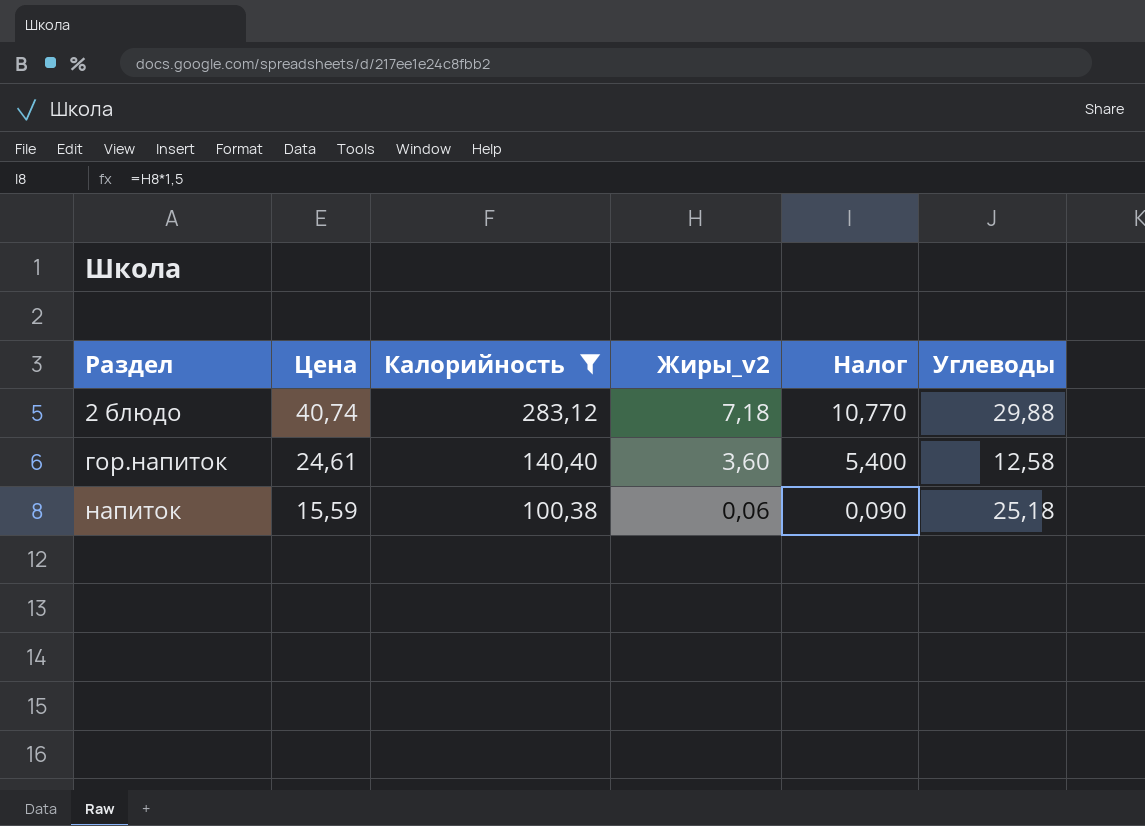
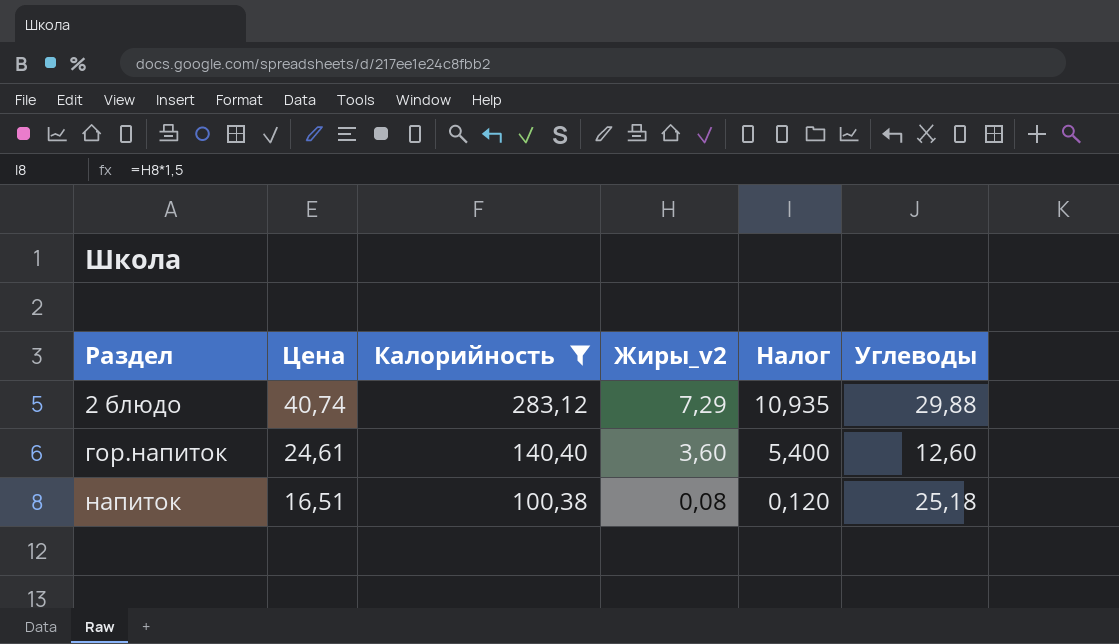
2 блюдо | Жиры_v2: 7,18 -> 7,29
2 блюдо | Налог: 10,770 -> 10,935
гор.напиток | Углеводы: 12,58 -> 12,60
напиток | Цена: 15,59 -> 16,51
напиток | Жиры_v2: 0,06 -> 0,08
напиток | Налог: 0,090 -> 0,120

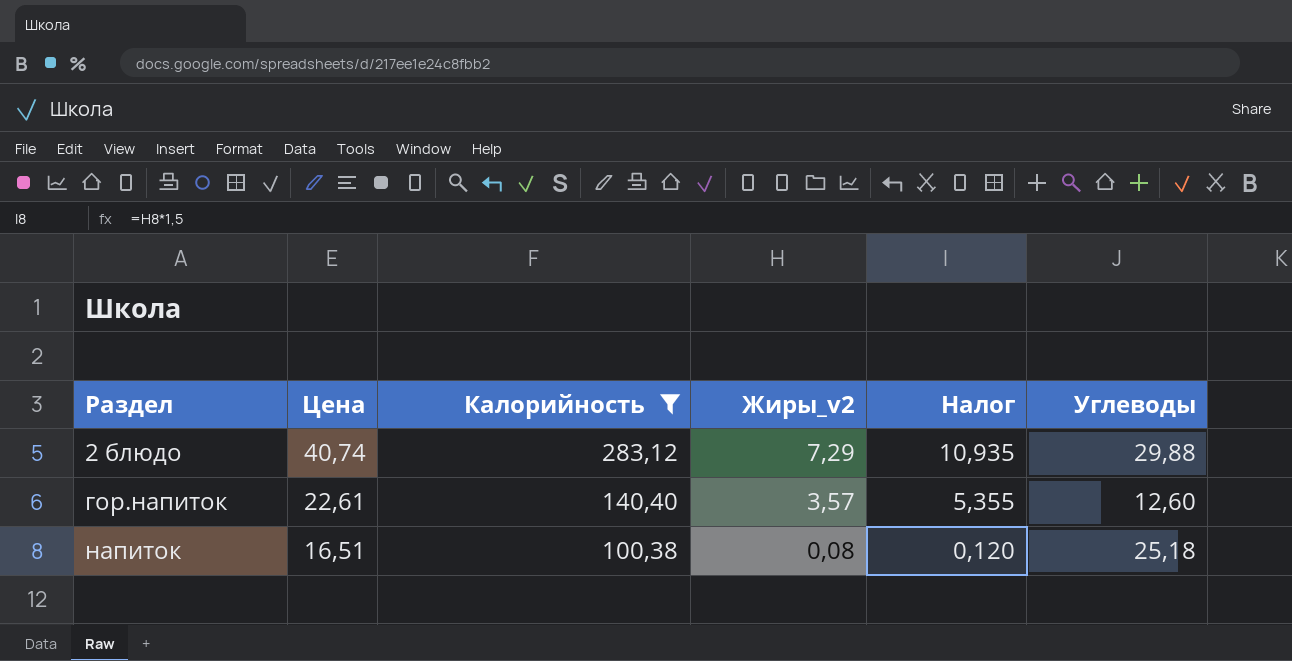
гор.напиток | Цена: 24,61 -> 22,61
гор.напиток | Жиры_v2: 3,60 -> 3,57
гор.напиток | Налог: 5,400 -> 5,355

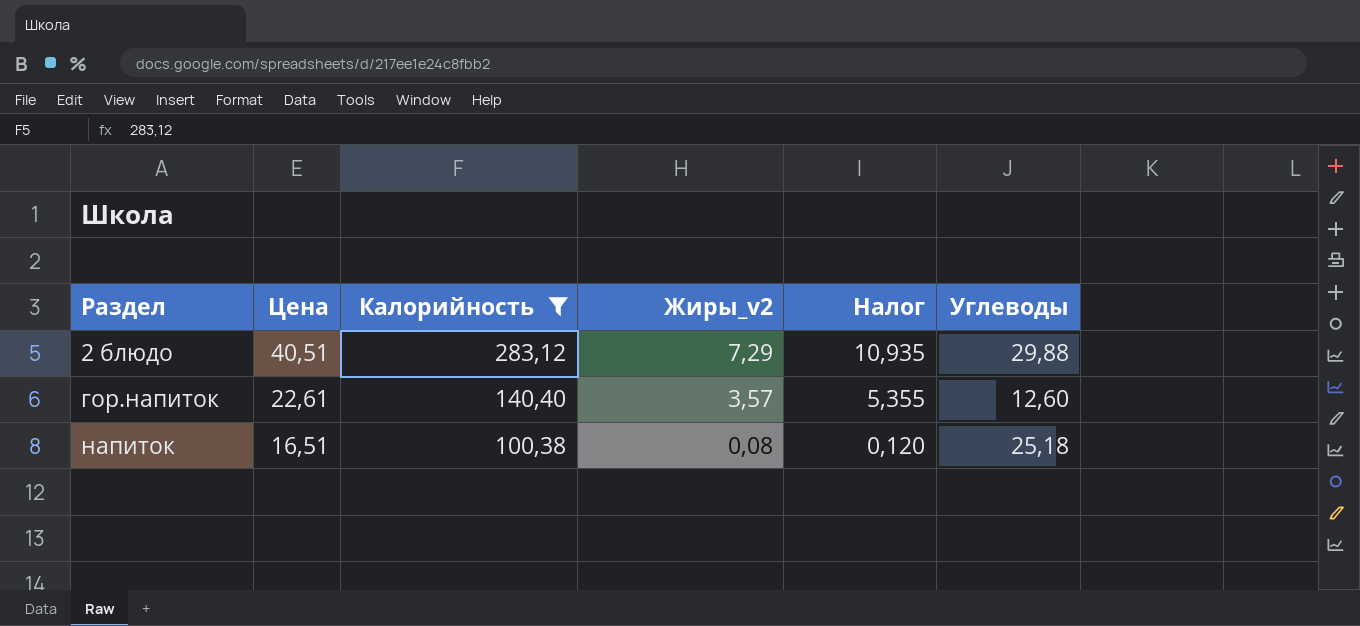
2 блюдо | Цена: 40,74 -> 40,51

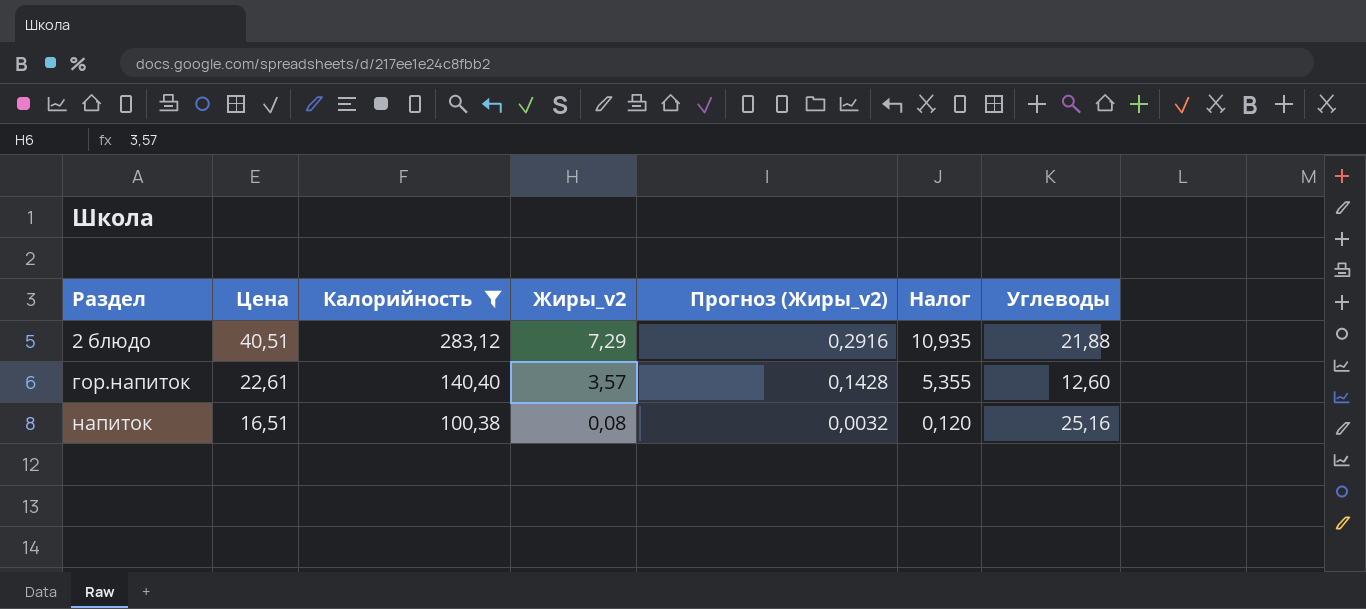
column Прогноз (Жиры_v2) | formula: none -> [Жиры_v2] * 0,04
2 блюдо | Углеводы: 29,88 -> 21,88
напиток | Углеводы: 25,18 -> 25,16

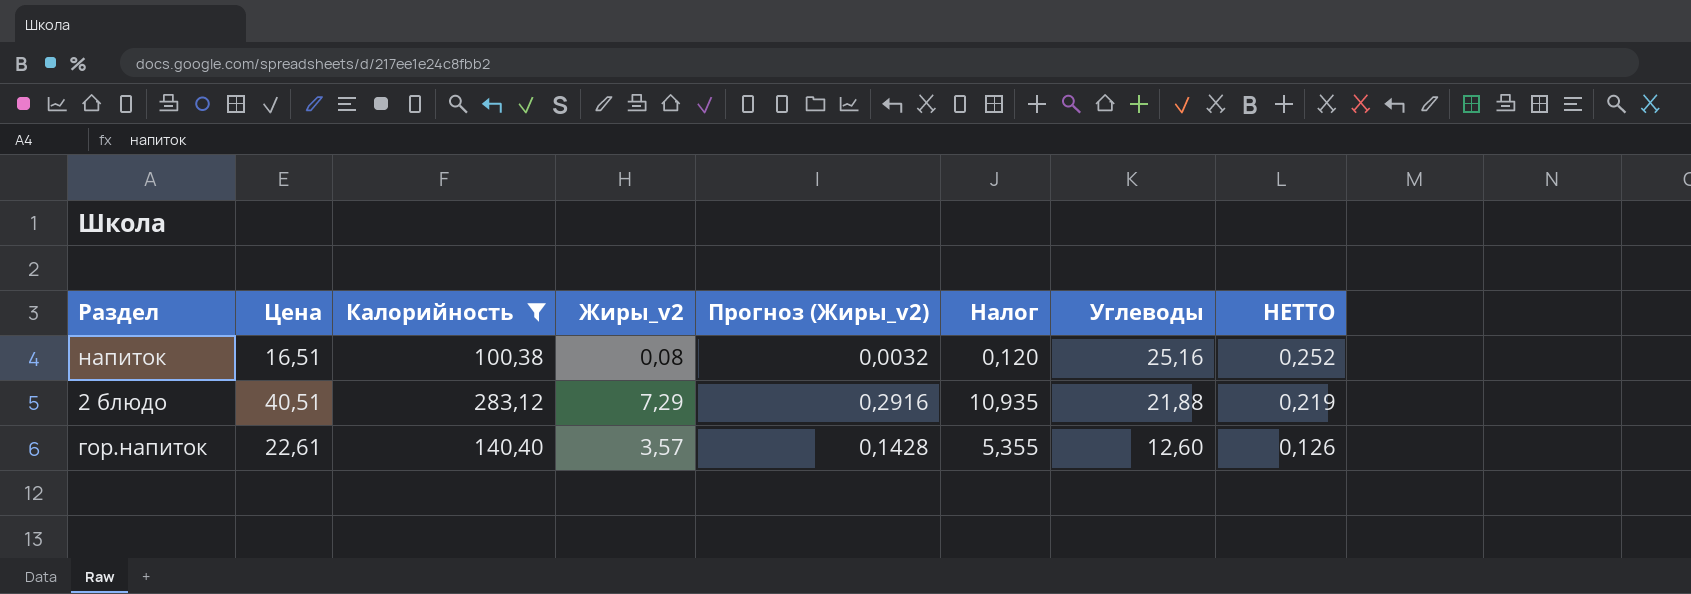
row order: Раздел ascending -> Углеводы descending
column НЕТТО | formula: none -> [Углеводы] * 0,01

